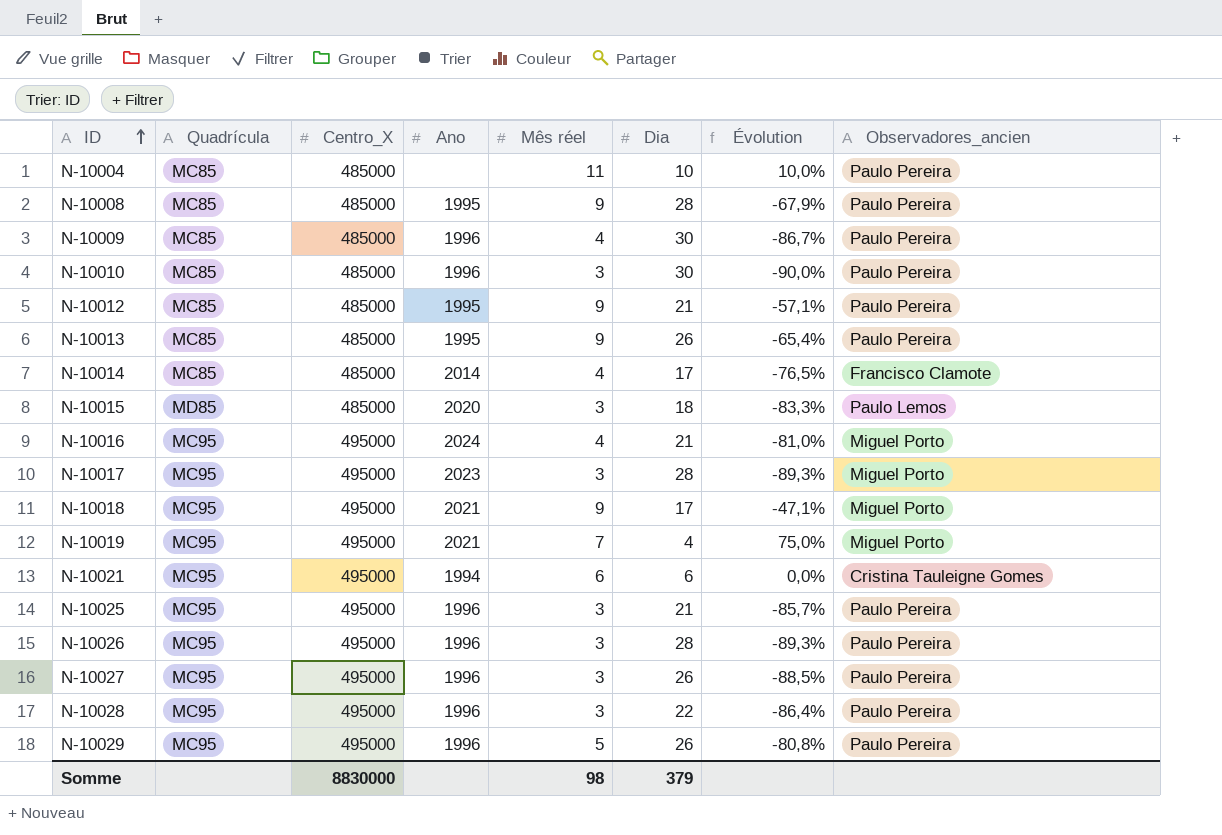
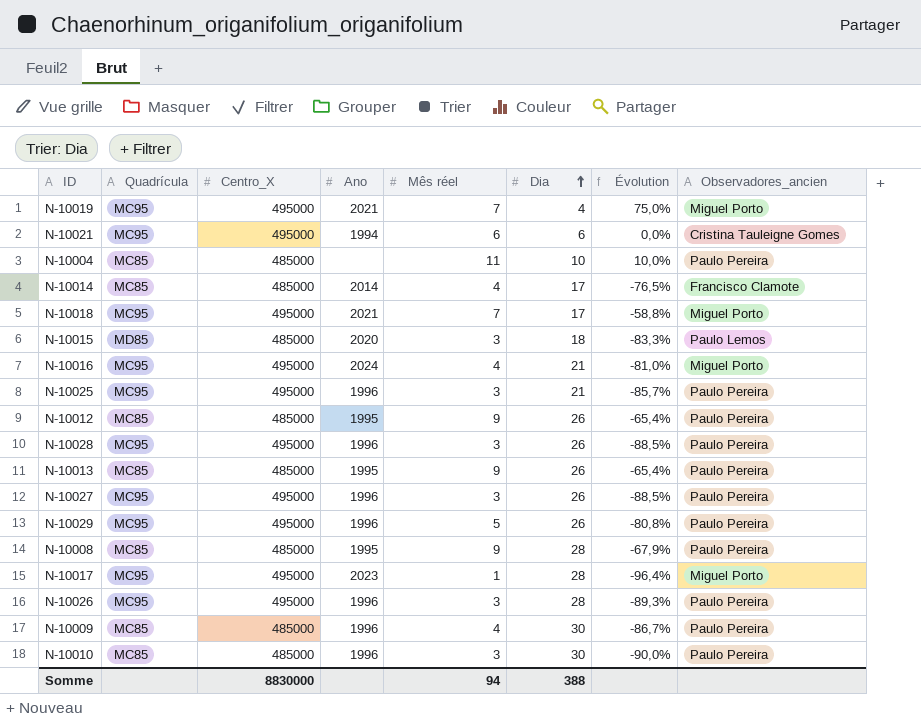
row order: ID ascending -> Dia ascending
N-10018 | Mês réel: 9 -> 7
N-10018 | Évolution: -47,1% -> -58,8%
N-10012 | Dia: 21 -> 26
N-10012 | Évolution: -57,1% -> -65,4%
N-10028 | Dia: 22 -> 26
N-10028 | Évolution: -86,4% -> -88,5%
N-10017 | Mês réel: 3 -> 1
N-10017 | Évolution: -89,3% -> -96,4%
Somme | Mês réel: 98 -> 94
Somme | Dia: 379 -> 388

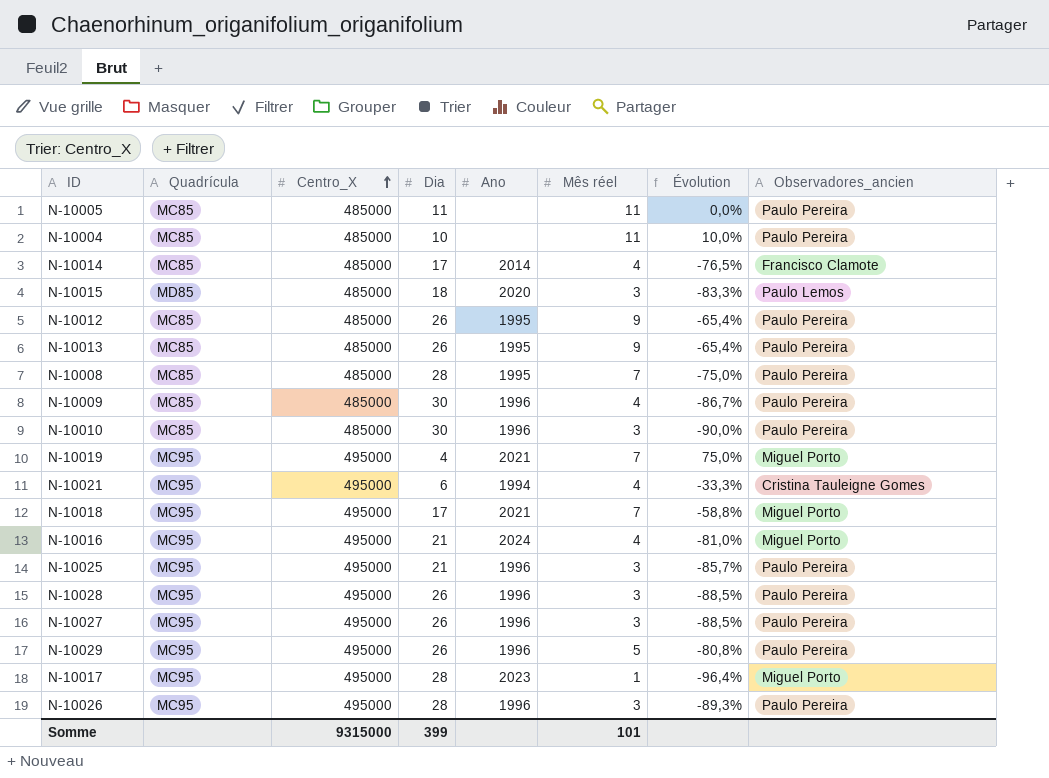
row order: Dia ascending -> Centro_X ascending
column Dia | position: 6 -> 4
row N-10005: none -> MC85 | 485000 | 11 | none | 11 | 0,0% | Paulo Pereira
N-10008 | Mês réel: 9 -> 7
N-10008 | Évolution: -67,9% -> -75,0%
N-10021 | Mês réel: 6 -> 4
N-10021 | Évolution: 0,0% -> -33,3%
Somme | Centro_X: 8830000 -> 9315000
Somme | Dia: 388 -> 399
Somme | Mês réel: 94 -> 101

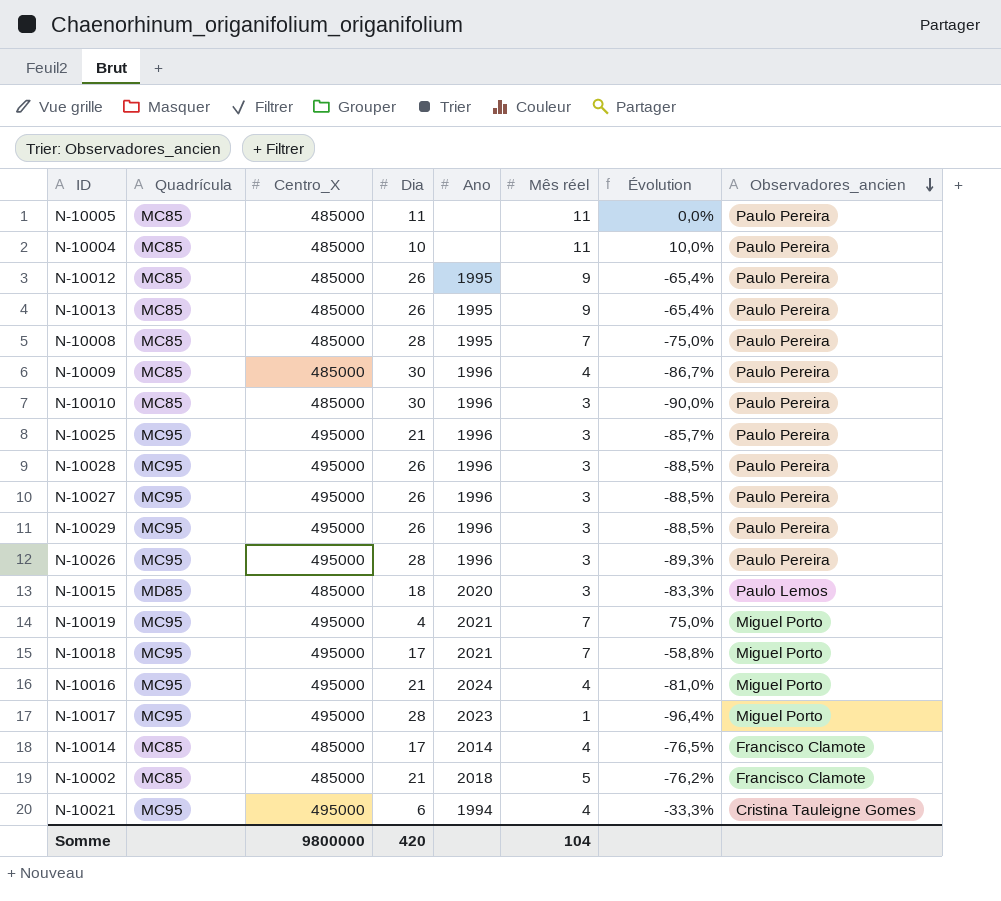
row order: Centro_X ascending -> Observadores_ancien descending
N-10029 | Mês réel: 5 -> 3
N-10029 | Évolution: -80,8% -> -88,5%
row N-10002: none -> MC85 | 485000 | 21 | 2018 | 5 | -76,2% | Francisco Clamote
Somme | Centro_X: 9315000 -> 9800000
Somme | Dia: 399 -> 420
Somme | Mês réel: 101 -> 104

